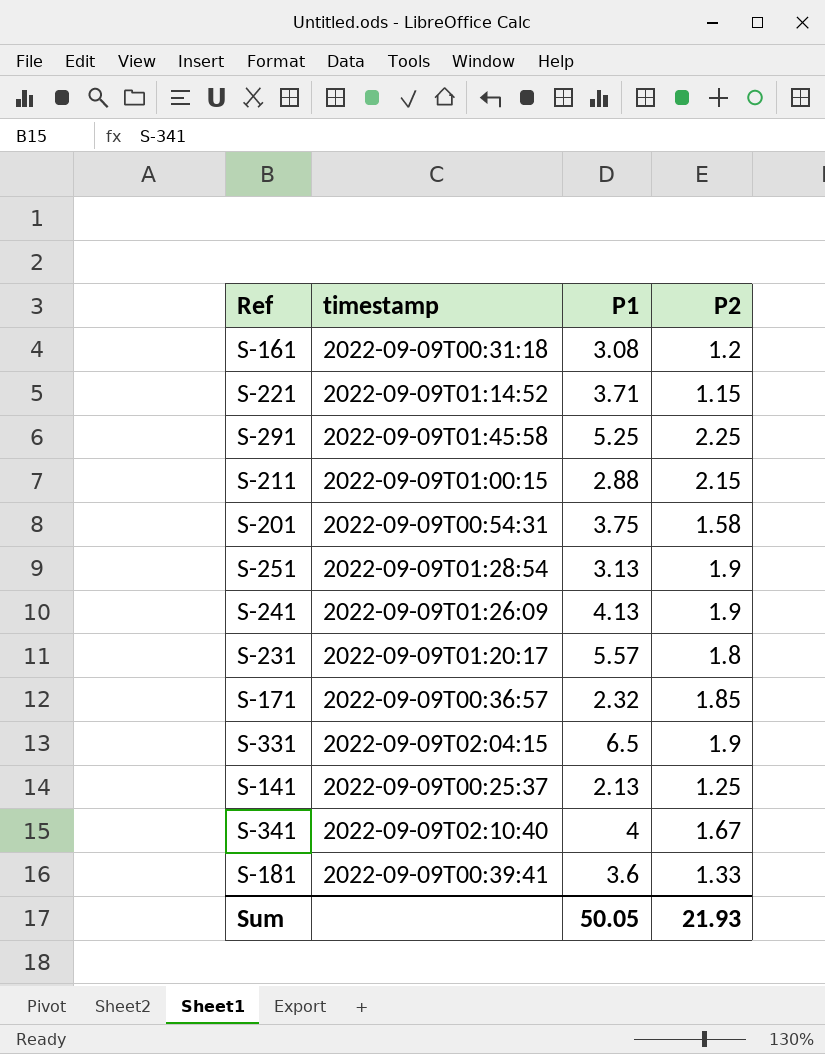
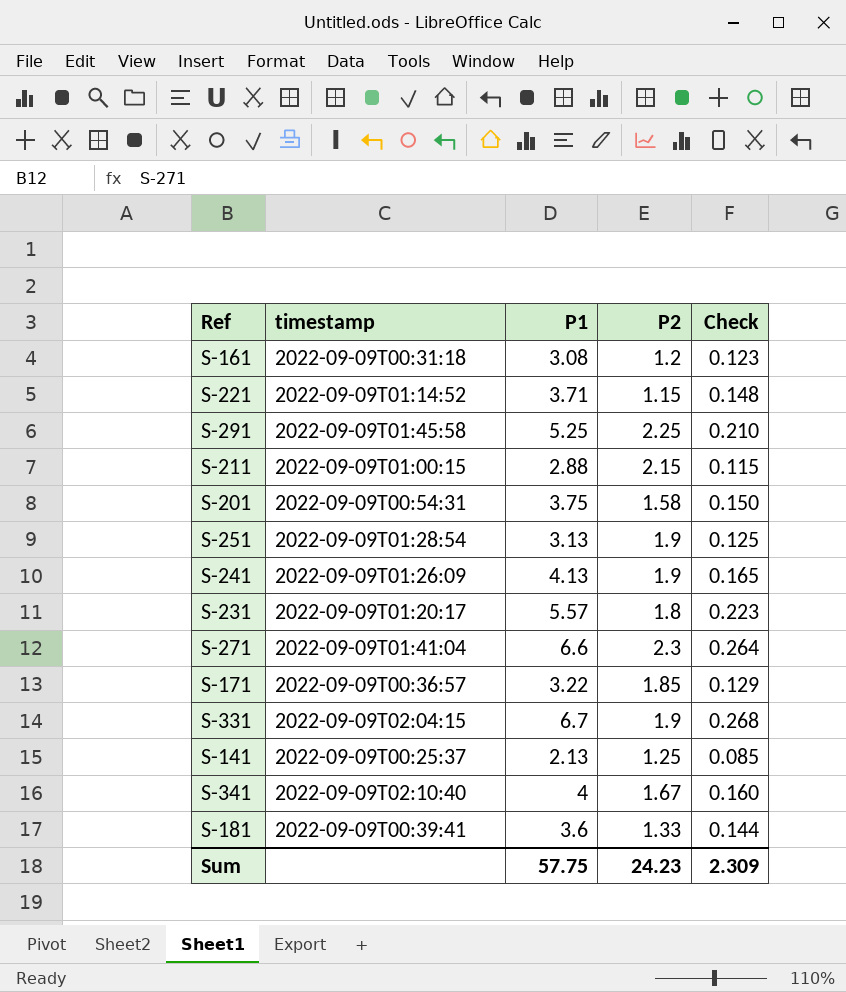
column Check | formula: none -> [P1] * 0.04
row S-271: none -> 2022-09-09T01:41:04 | 6.6 | 2.3 | 0.264
S-171 | P1: 2.32 -> 3.22
S-331 | P1: 6.5 -> 6.7
Sum | P1: 50.05 -> 57.75
Sum | P2: 21.93 -> 24.23

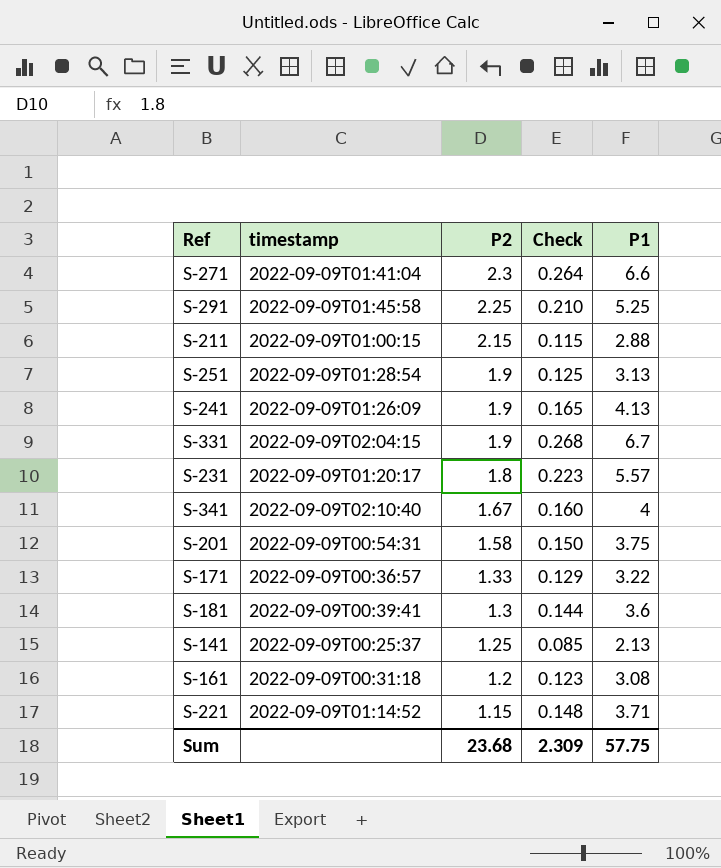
row order: none -> P2 descending
column P1 | position: 3 -> 5
S-171 | P2: 1.85 -> 1.33
S-181 | P2: 1.33 -> 1.3
Sum | P2: 24.23 -> 23.68

